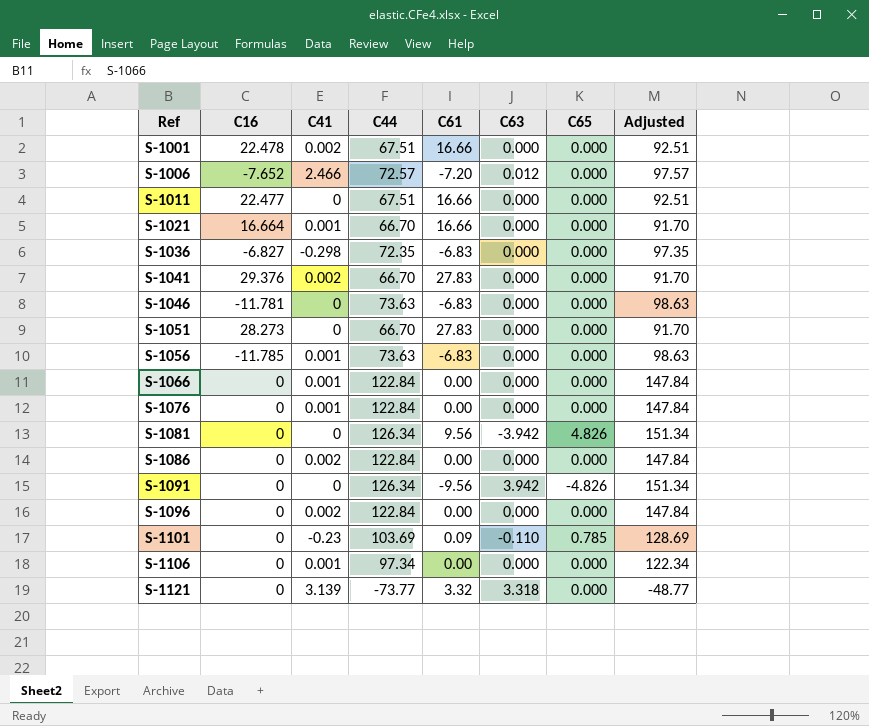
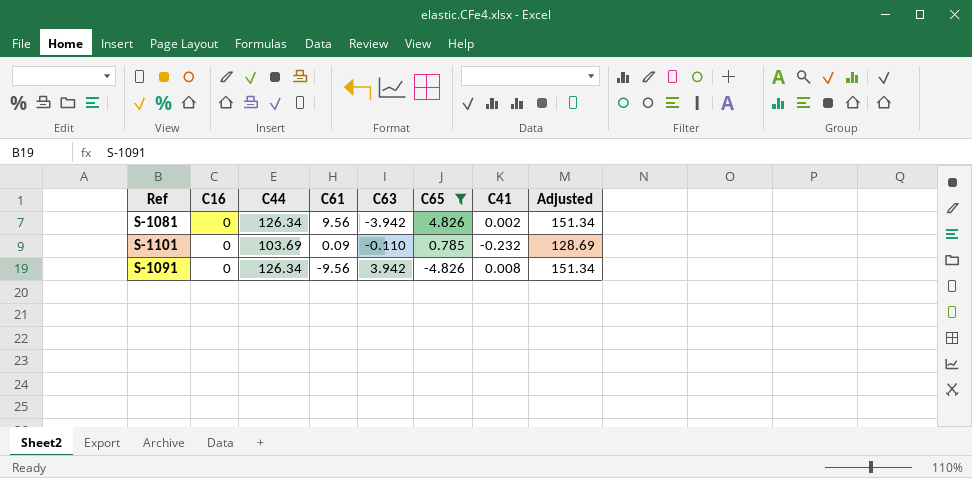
filter: none -> C65 != 0.000
row order: Ref ascending -> C61 descending
column C41 | position: 3 -> 7
S-1081 | C41: 0 -> 0.002
S-1101 | C41: -0.23 -> -0.232
S-1091 | C41: 0 -> 0.008

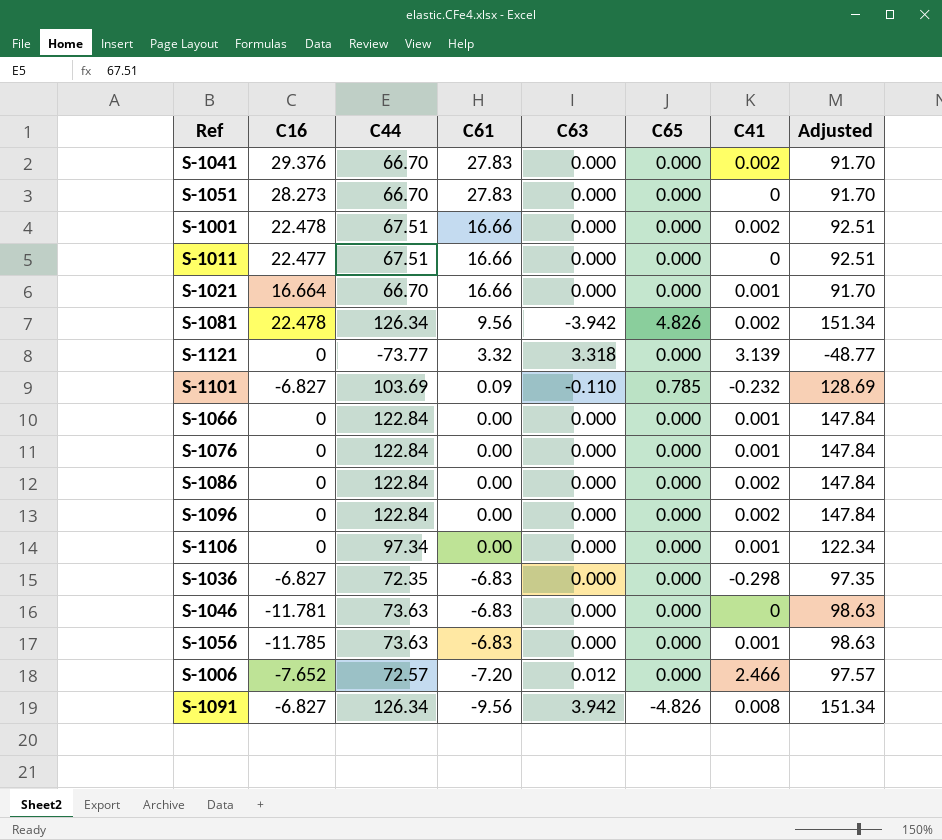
filter: C65 != 0.000 -> none
S-1081 | C16: 0 -> 22.478
S-1101 | C16: 0 -> -6.827
S-1091 | C16: 0 -> -6.827

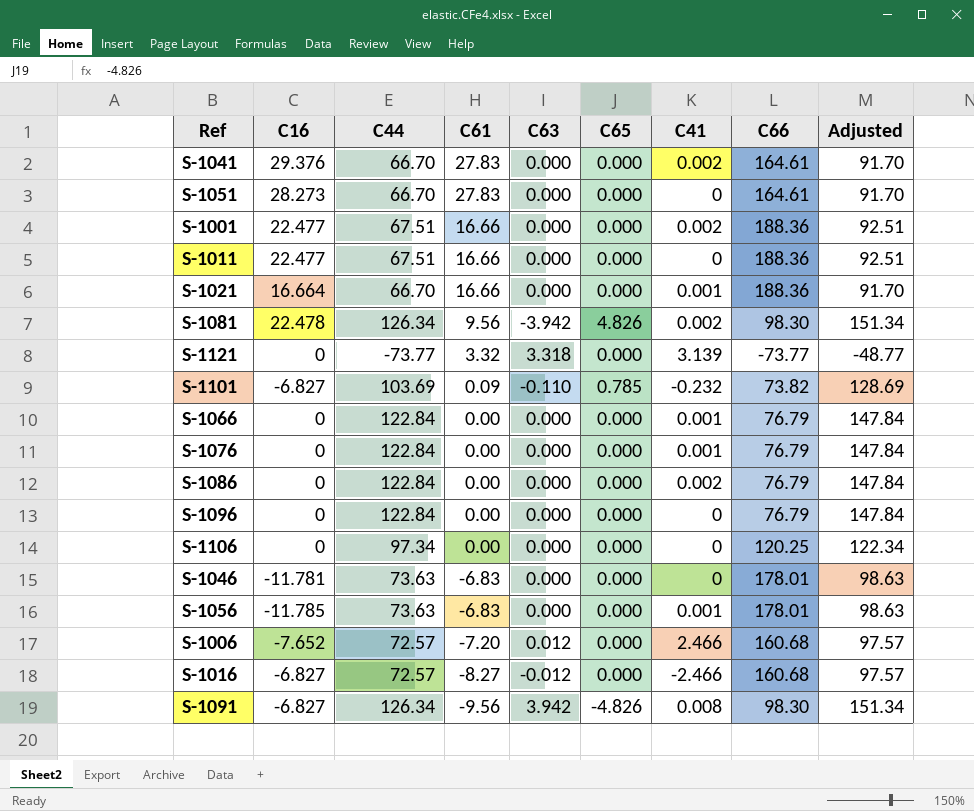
column C66 | position: none -> 8
row S-1036: -6.827 | 72.35 | -6.83 | 0.000 | 0.000 | -0.298 | 97.35 -> none
S-1001 | C16: 22.478 -> 22.477
S-1096 | C41: 0.002 -> 0
S-1106 | C41: 0.001 -> 0
row S-1016: none -> -6.827 | 72.57 | -8.27 | -0.012 | 0.000 | -2.466 | 160.68 | 97.57

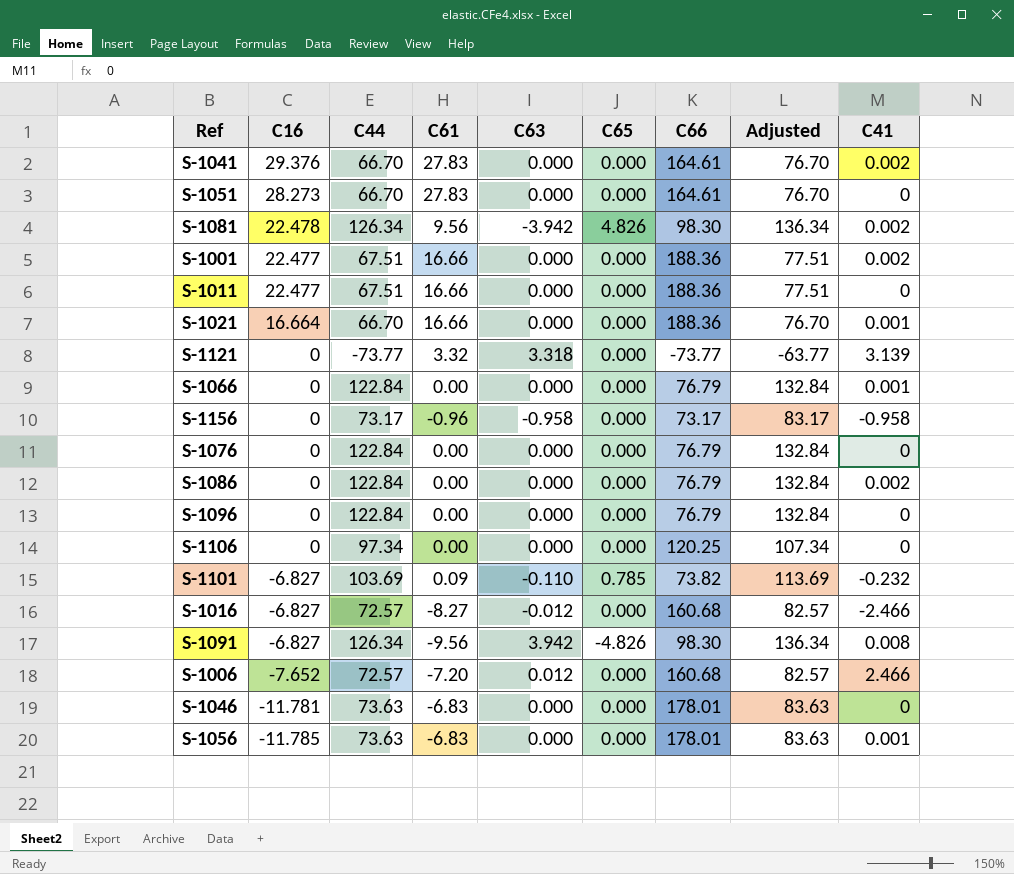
row order: C61 descending -> C16 descending
column Adjusted | formula: [C44] + 25 -> [C44] + 10
column C41 | position: 7 -> 9
row S-1156: none -> 0 | 73.17 | -0.96 | -0.958 | 0.000 | 73.17 | 83.17 | -0.958
S-1076 | C41: 0.001 -> 0

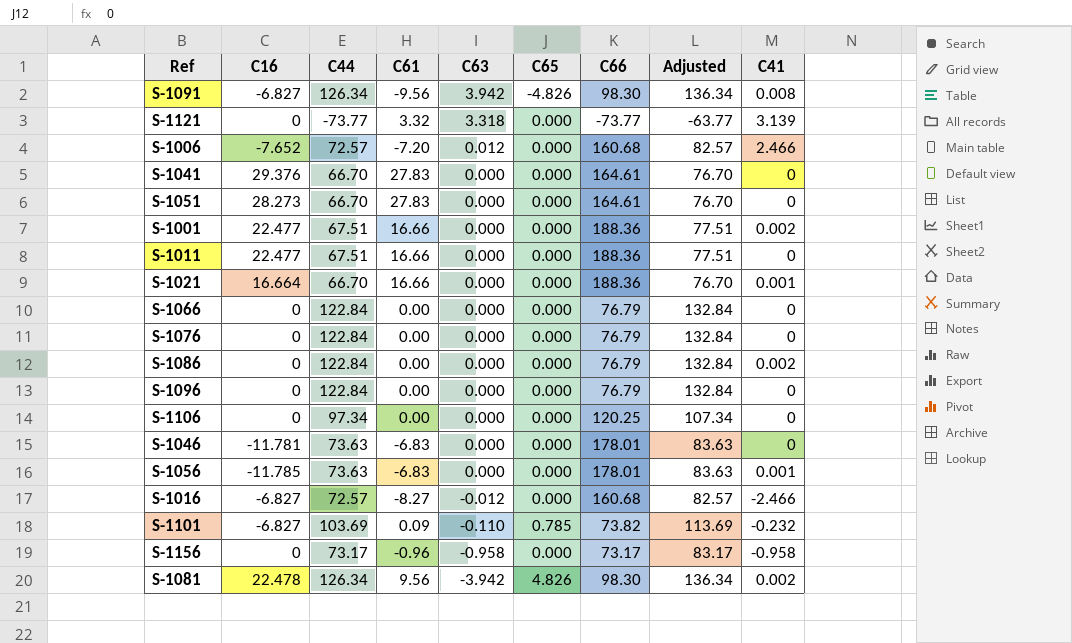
row order: C16 descending -> C63 descending
S-1041 | C41: 0.002 -> 0
S-1066 | C41: 0.001 -> 0

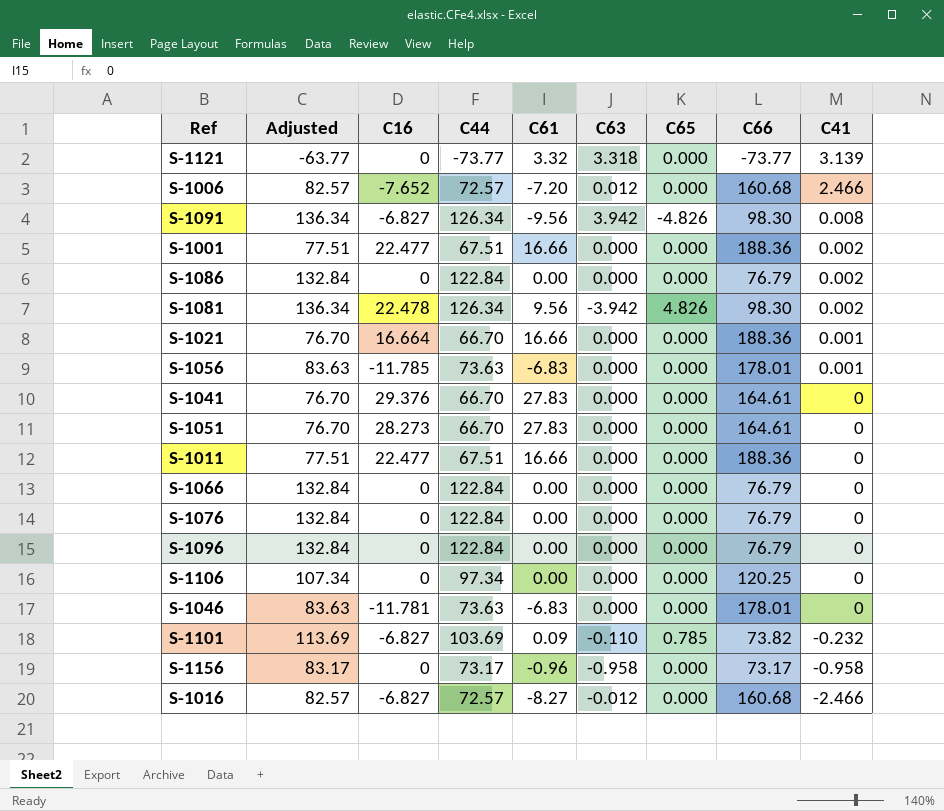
row order: C63 descending -> C41 descending
column Adjusted | position: 8 -> 2

